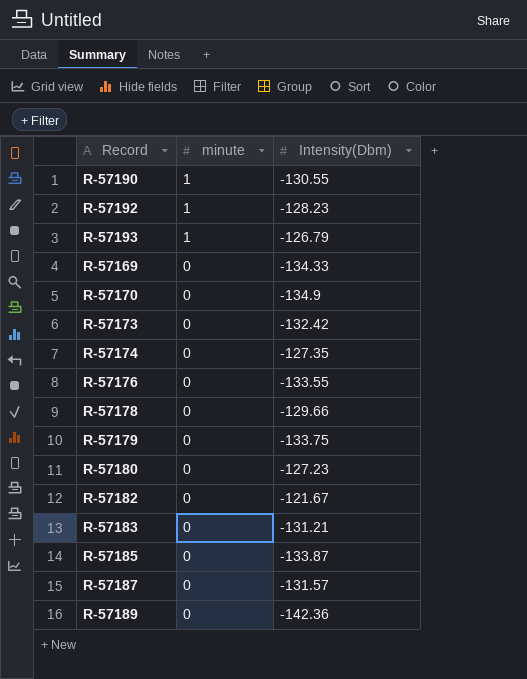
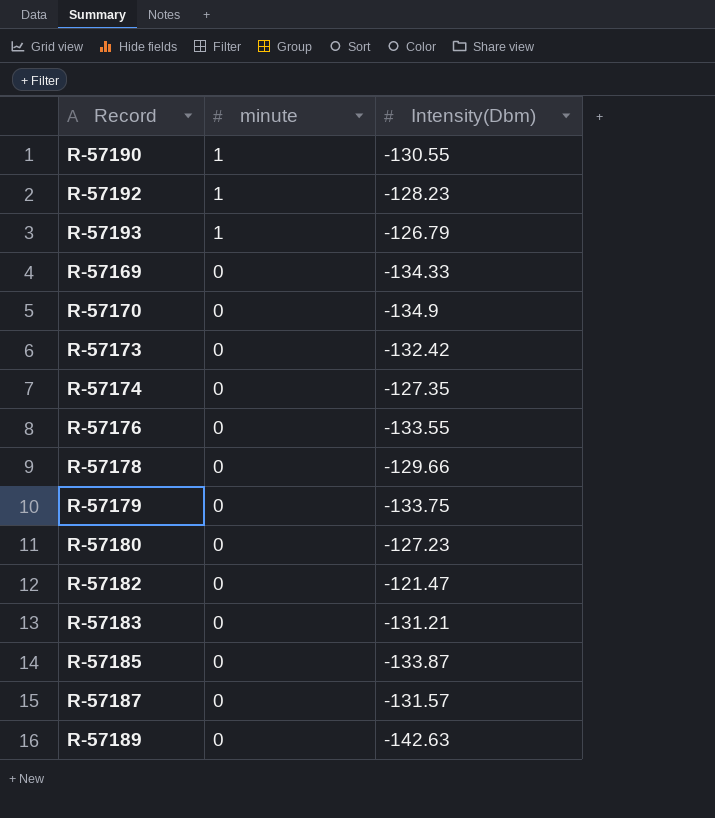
R-57182 | Intensity(Dbm): -121.67 -> -121.47
R-57189 | Intensity(Dbm): -142.36 -> -142.63

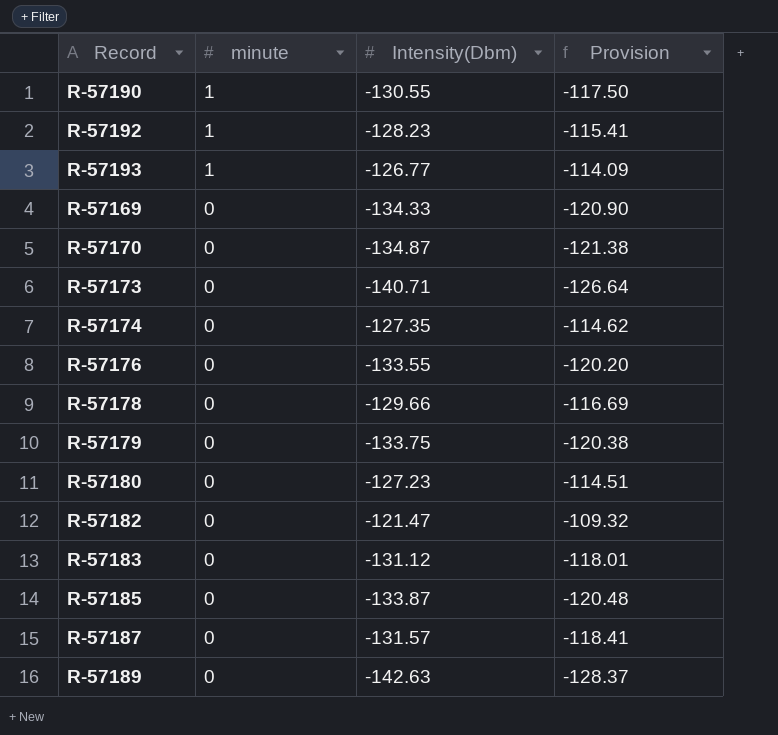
column Provision | formula: none -> [Intensity(Dbm)] * 0.9
R-57193 | Intensity(Dbm): -126.79 -> -126.77
R-57170 | Intensity(Dbm): -134.9 -> -134.87
R-57173 | Intensity(Dbm): -132.42 -> -140.71
R-57183 | Intensity(Dbm): -131.21 -> -131.12

